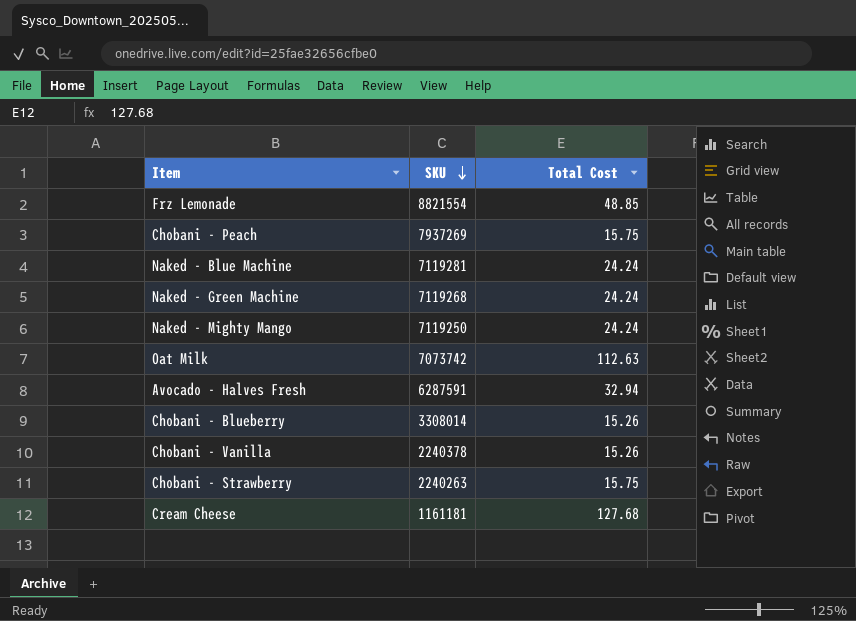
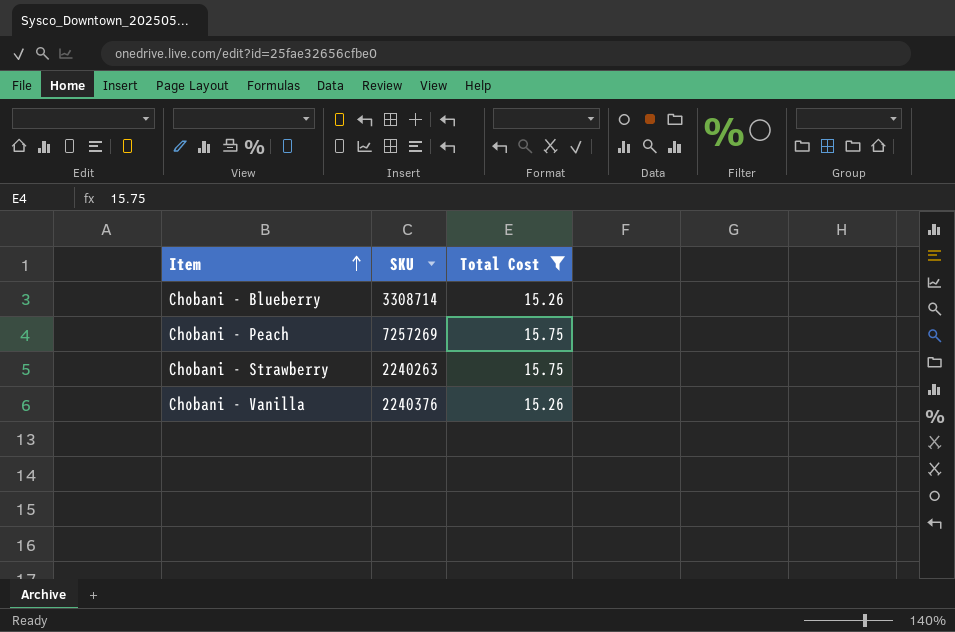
filter: none -> Total Cost <= 15.75
row order: SKU descending -> Item ascending
Chobani - Blueberry | SKU: 3308014 -> 3308714
Chobani - Peach | SKU: 7937269 -> 7257269
Chobani - Vanilla | SKU: 2240378 -> 2240376

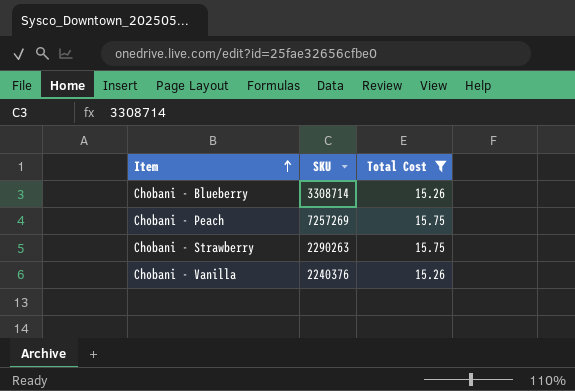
Chobani - Strawberry | SKU: 2240263 -> 2290263

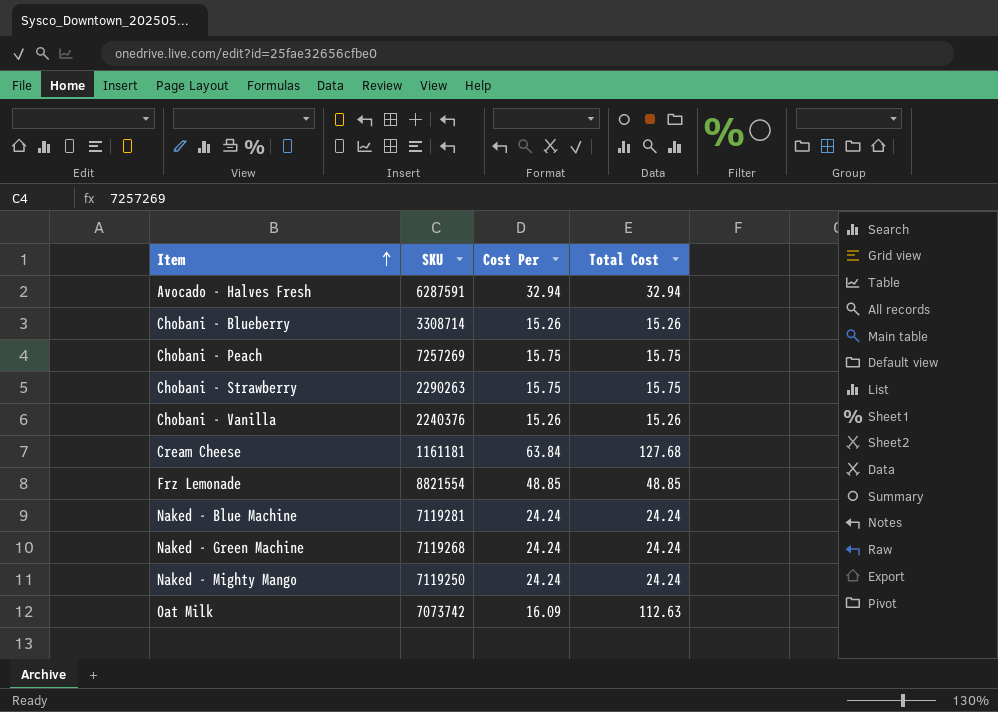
filter: Total Cost <= 15.75 -> none
column Cost Per | position: none -> 3

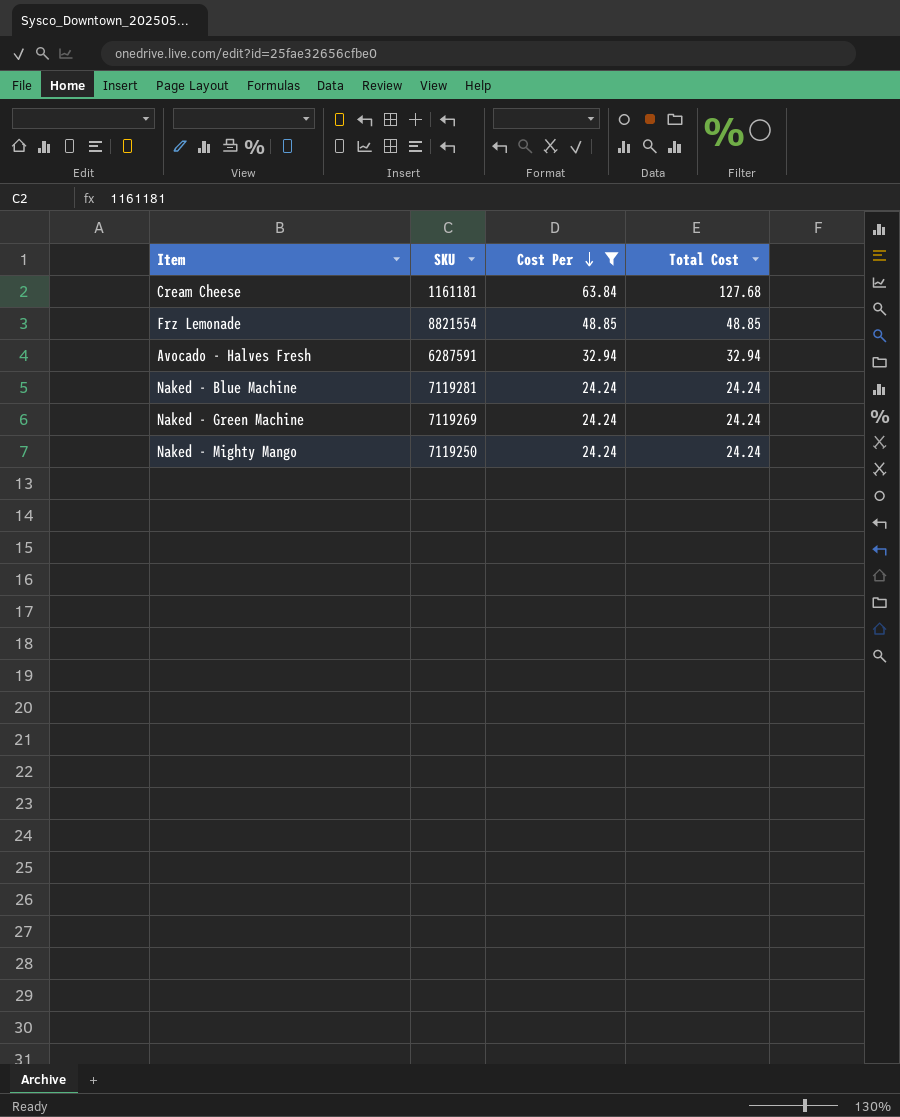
filter: none -> Cost Per >= 24.24
row order: Item ascending -> Cost Per descending
Naked - Green Machine | SKU: 7119268 -> 7119269

